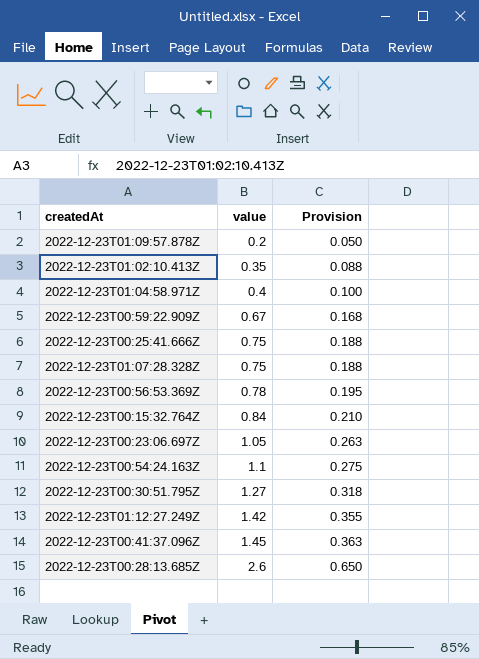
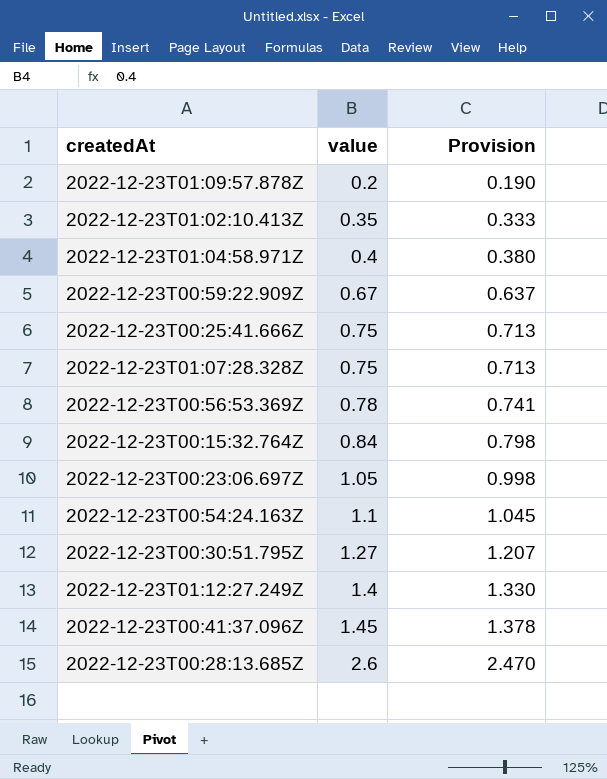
column Provision | formula: [value] * 0.25 -> [value] * 0.95
2022-12-23T01:12:27.249Z | value: 1.42 -> 1.4

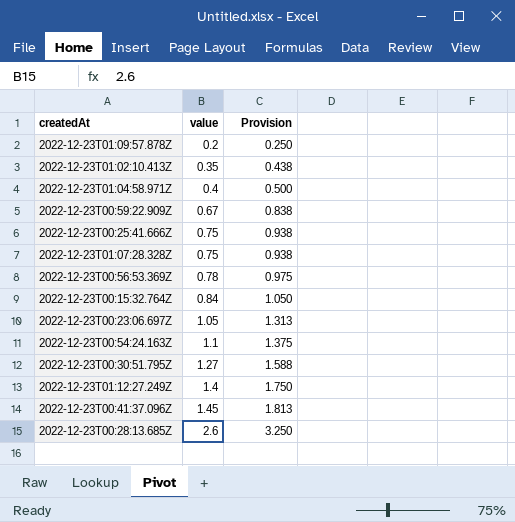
column Provision | formula: [value] * 0.95 -> [value] * 1.25

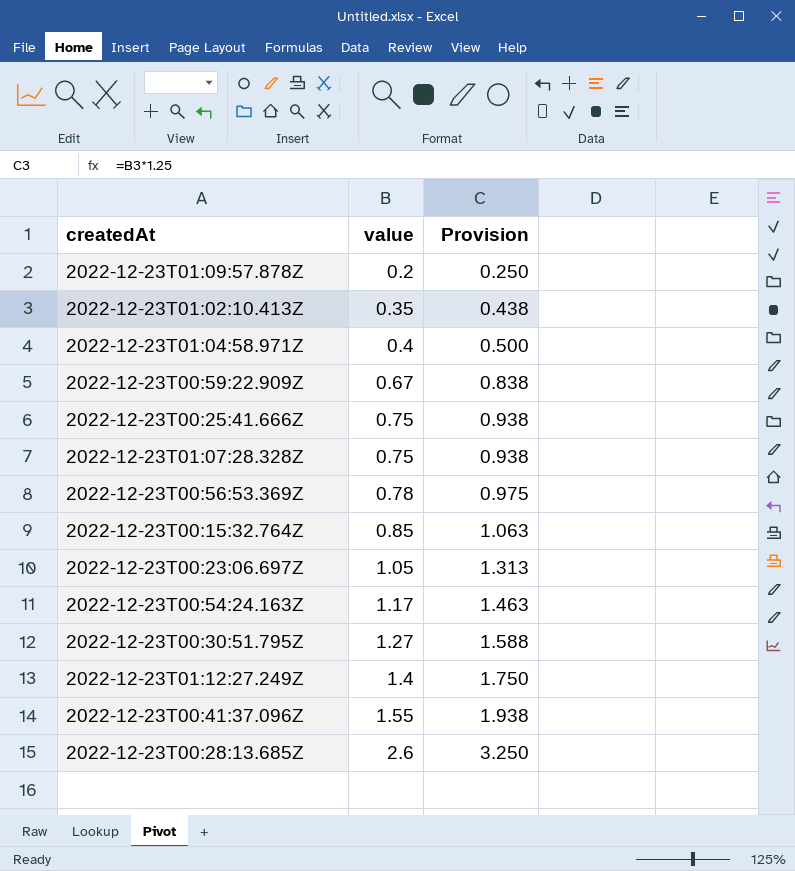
2022-12-23T00:15:32.764Z | value: 0.84 -> 0.85
2022-12-23T00:15:32.764Z | Provision: 1.050 -> 1.063
2022-12-23T00:54:24.163Z | value: 1.1 -> 1.17
2022-12-23T00:54:24.163Z | Provision: 1.375 -> 1.463
2022-12-23T00:41:37.096Z | value: 1.45 -> 1.55
2022-12-23T00:41:37.096Z | Provision: 1.813 -> 1.938

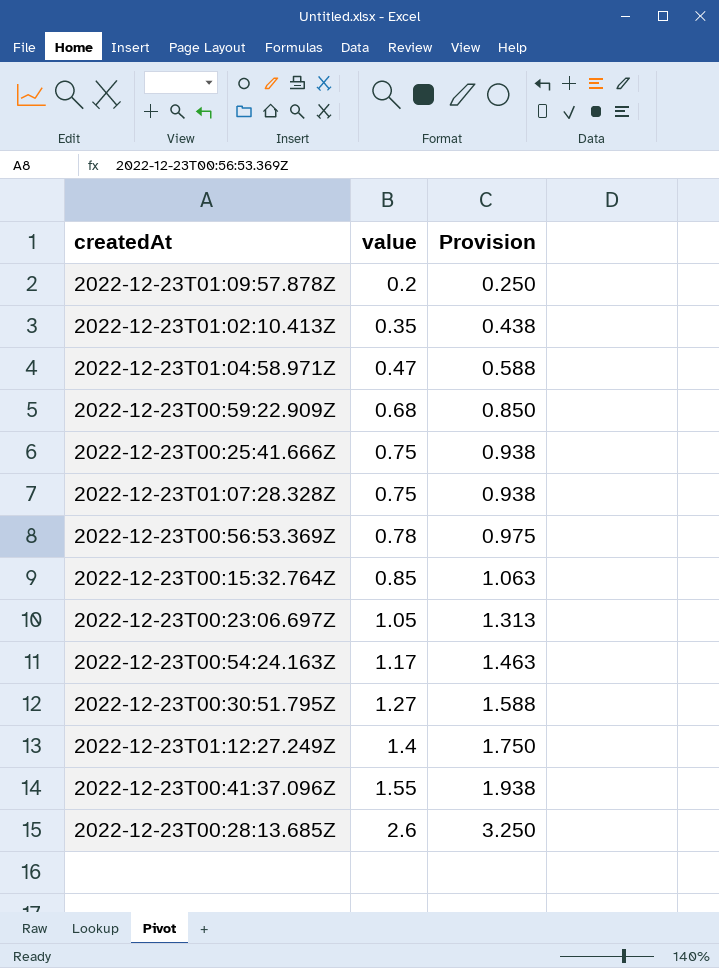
2022-12-23T01:04:58.971Z | value: 0.4 -> 0.47
2022-12-23T01:04:58.971Z | Provision: 0.500 -> 0.588
2022-12-23T00:59:22.909Z | value: 0.67 -> 0.68
2022-12-23T00:59:22.909Z | Provision: 0.838 -> 0.850

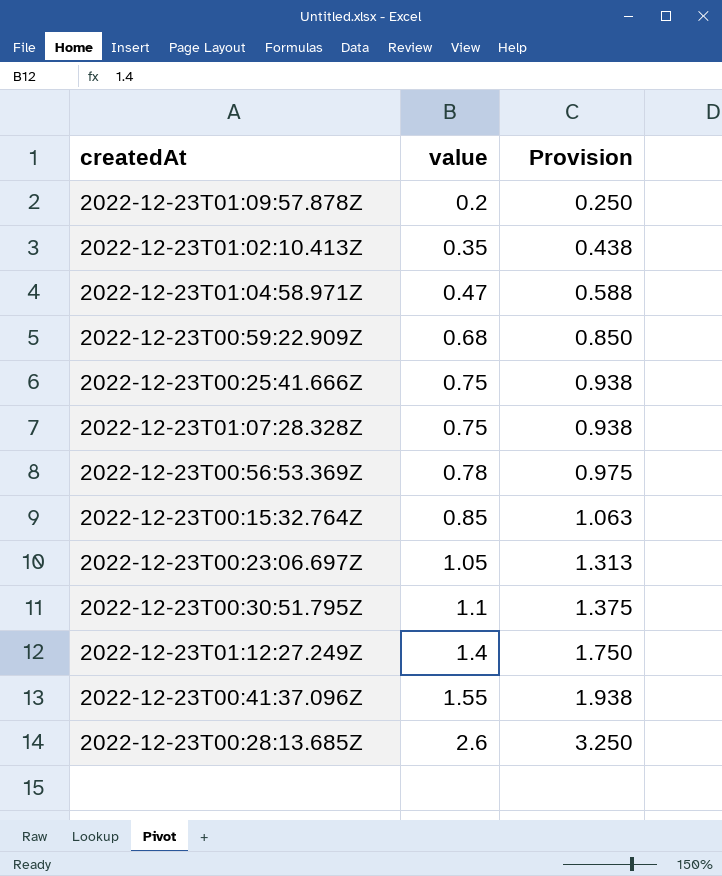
row 2022-12-23T00:54:24.163Z: 1.17 | 1.463 -> none
2022-12-23T00:30:51.795Z | value: 1.27 -> 1.1
2022-12-23T00:30:51.795Z | Provision: 1.588 -> 1.375

